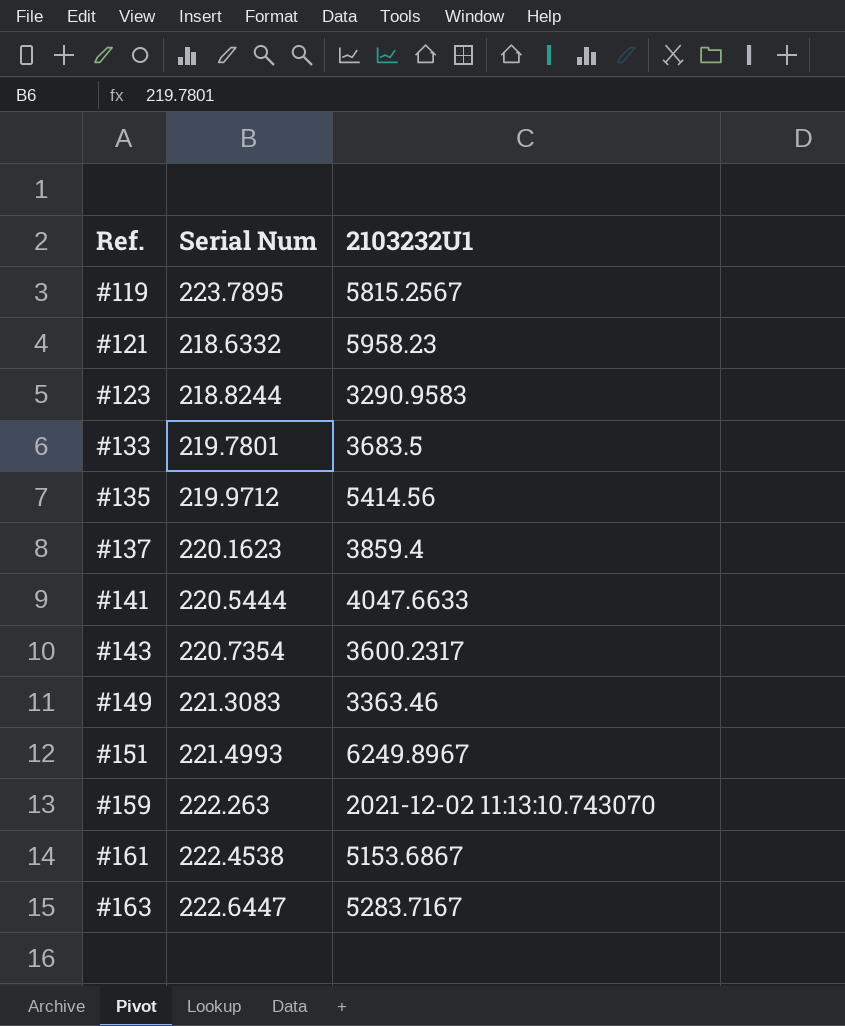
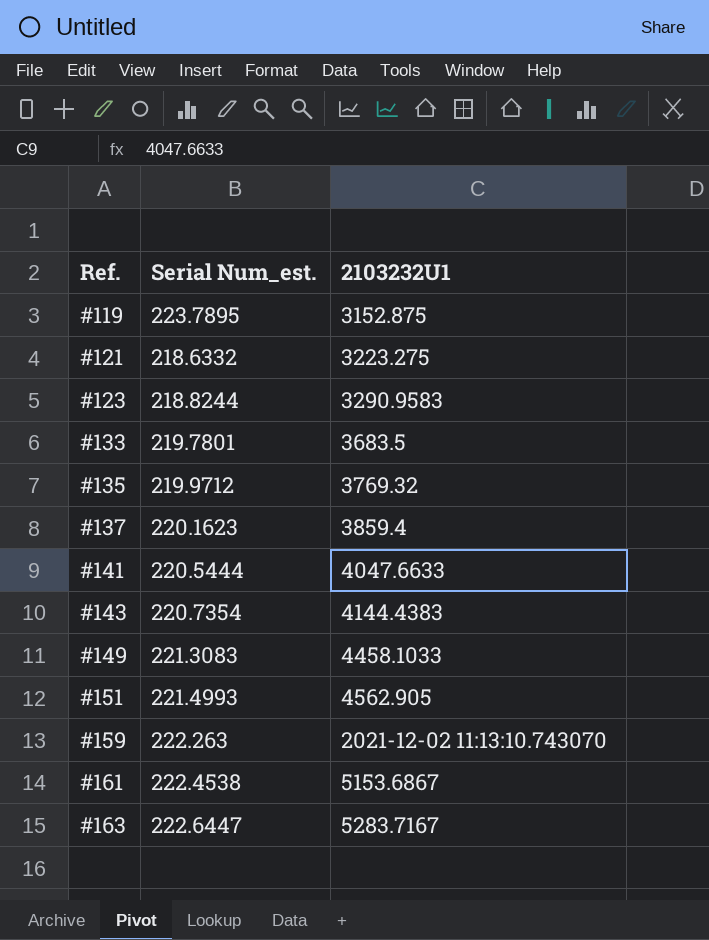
column name: Serial Num -> Serial Num_est.
#119 | 2103232U1: 5815.2567 -> 3152.875
#121 | 2103232U1: 5958.23 -> 3223.275
#135 | 2103232U1: 5414.56 -> 3769.32
#143 | 2103232U1: 3600.2317 -> 4144.4383
#149 | 2103232U1: 3363.46 -> 4458.1033
#151 | 2103232U1: 6249.8967 -> 4562.905

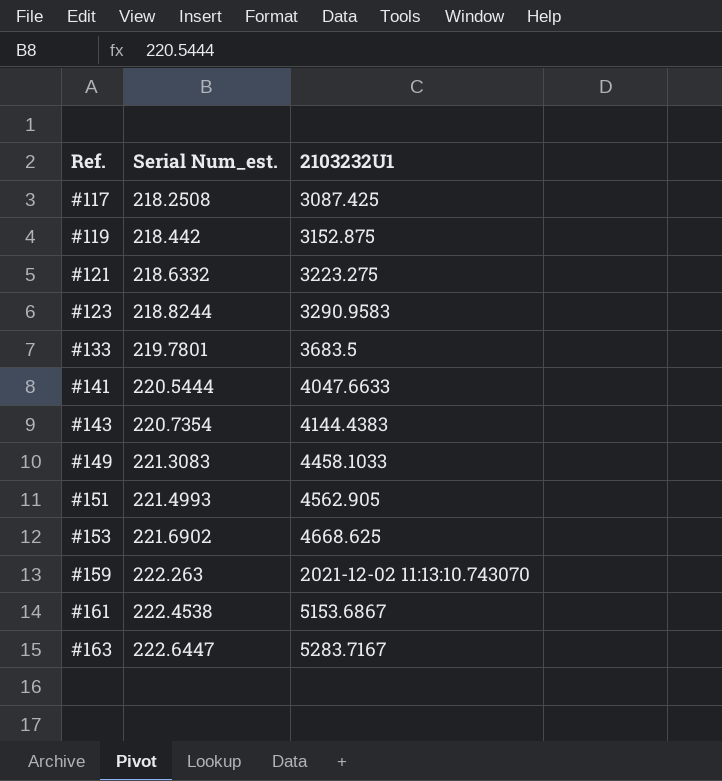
row #135: 219.9712 | 3769.32 -> none
row #137: 220.1623 | 3859.4 -> none
row #117: none -> 218.2508 | 3087.425
#119 | Serial Num_est.: 223.7895 -> 218.442
row #153: none -> 221.6902 | 4668.625

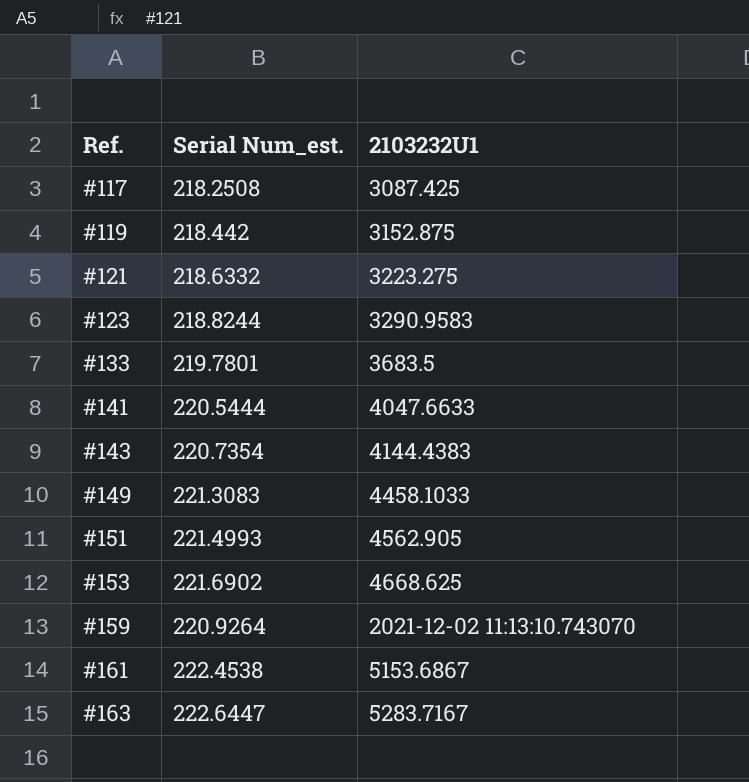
#159 | Serial Num_est.: 222.263 -> 220.9264

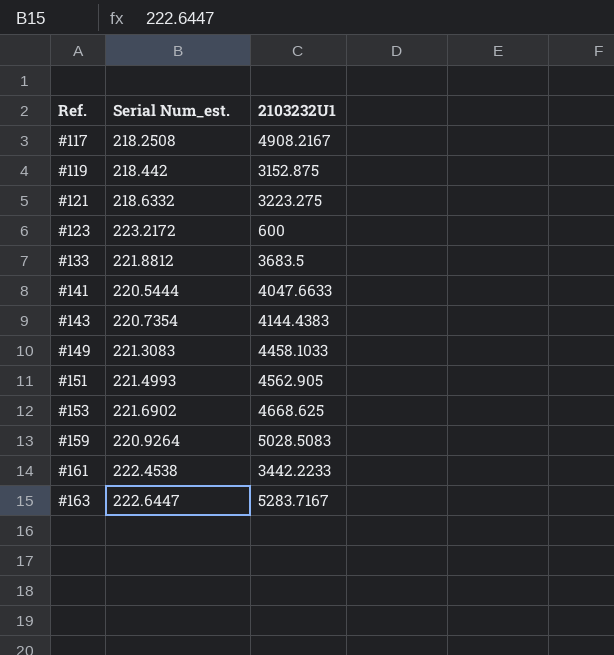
#117 | 2103232U1: 3087.425 -> 4908.2167
#123 | Serial Num_est.: 218.8244 -> 223.2172
#123 | 2103232U1: 3290.9583 -> 600
#133 | Serial Num_est.: 219.7801 -> 221.8812
#159 | 2103232U1: 2021-12-02 11:13:10.743070 -> 5028.5083
#161 | 2103232U1: 5153.6867 -> 3442.2233

